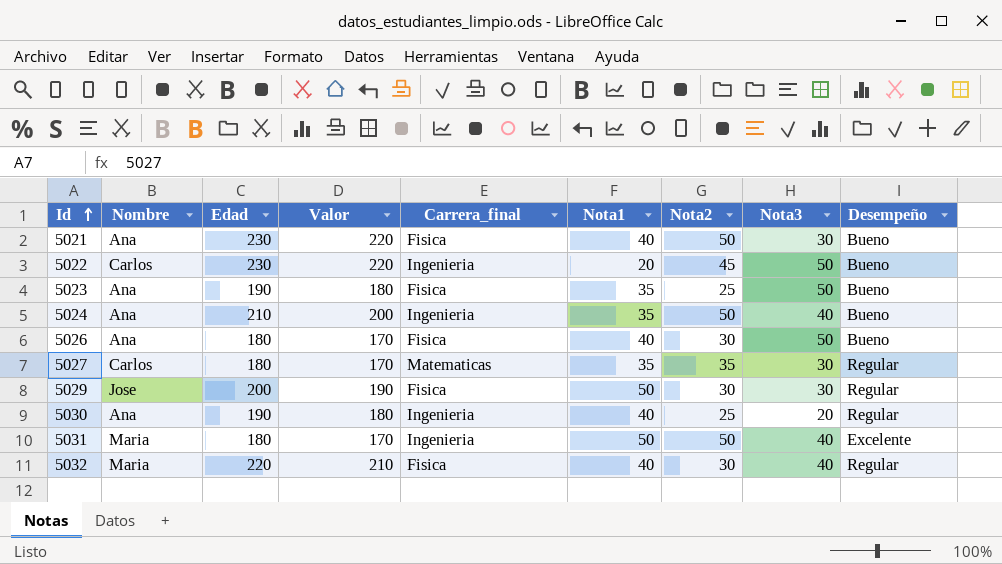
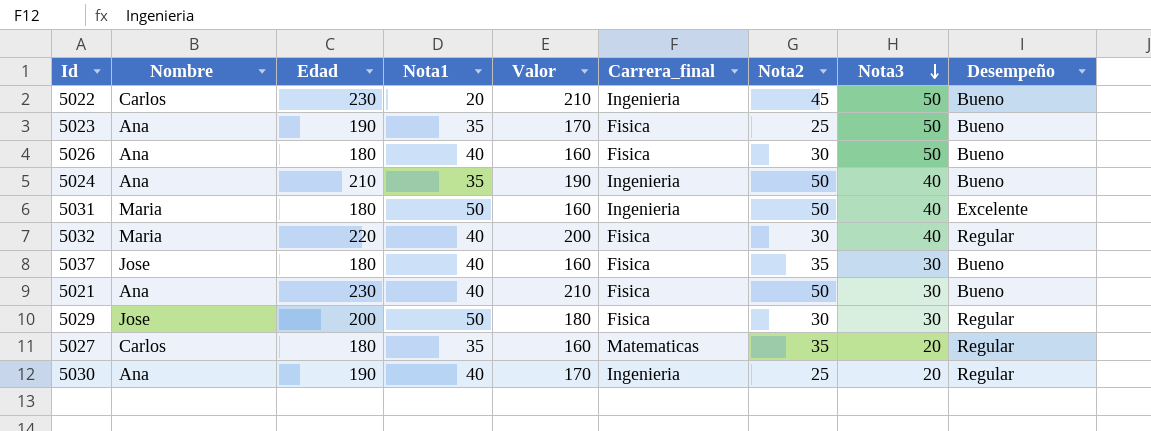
row order: Id ascending -> Nota3 descending
column Nota1 | position: 6 -> 4
column Valor | formula: [Edad] - 10 -> [Edad] - 20
row 5037: none -> Jose | 180 | 40 | 160 | Fisica | 35 | 30 | Bueno
5027 | Nota3: 30 -> 20

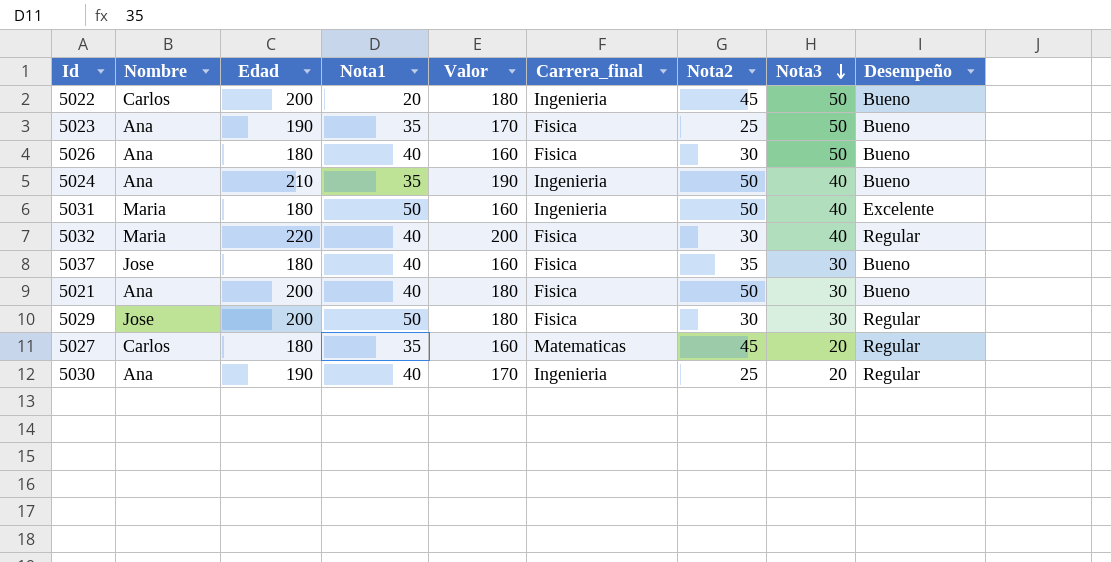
5022 | Edad: 230 -> 200
5022 | Valor: 210 -> 180
5021 | Edad: 230 -> 200
5021 | Valor: 210 -> 180
5027 | Nota2: 35 -> 45

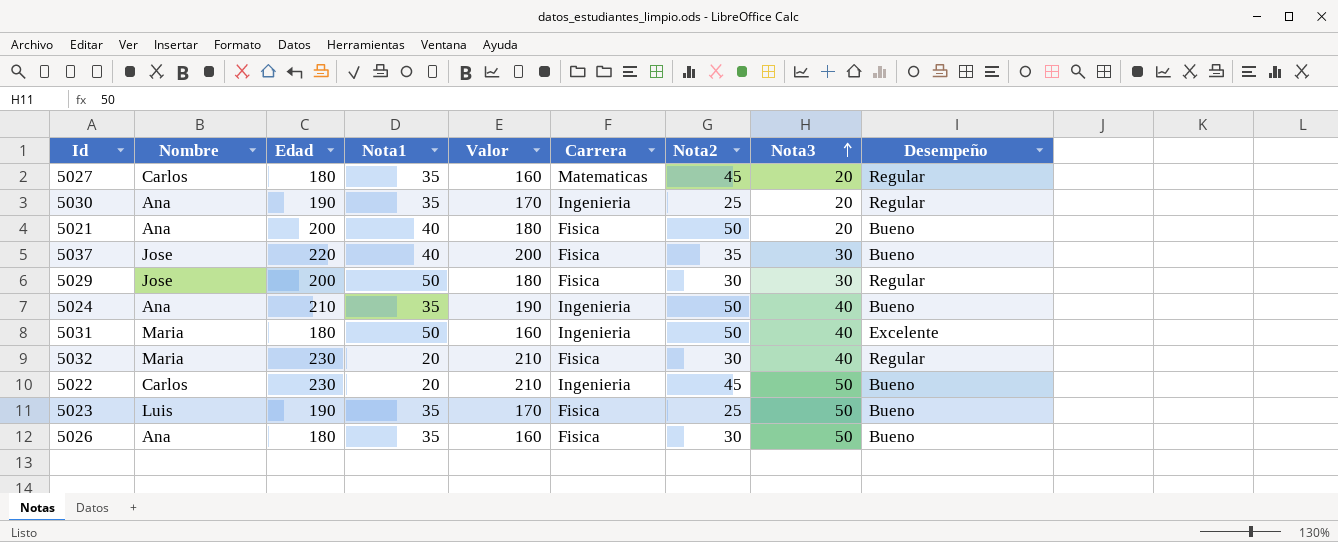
row order: Nota3 descending -> Nota3 ascending
column name: Carrera_final -> Carrera
5030 | Nota1: 40 -> 35
5021 | Nota3: 30 -> 20
5037 | Edad: 180 -> 220
5037 | Valor: 160 -> 200
5032 | Edad: 220 -> 230
5032 | Nota1: 40 -> 20
5032 | Valor: 200 -> 210
5022 | Edad: 200 -> 230
5022 | Valor: 180 -> 210
5023 | Nombre: Ana -> Luis
5026 | Nota1: 40 -> 35

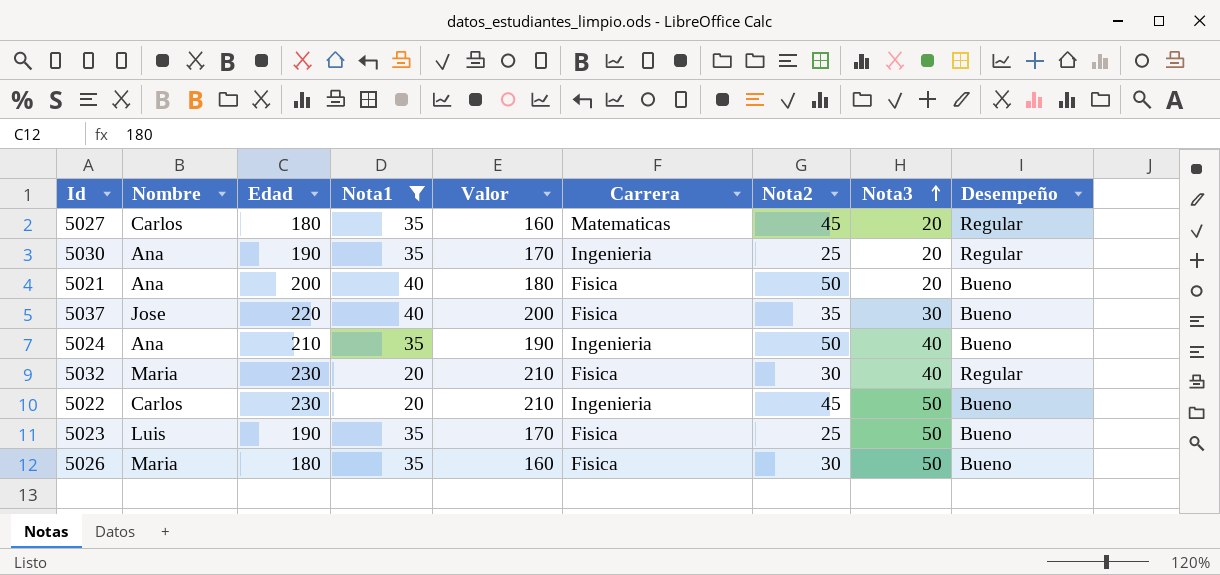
filter: none -> Nota1 != 50
5026 | Nombre: Ana -> Maria

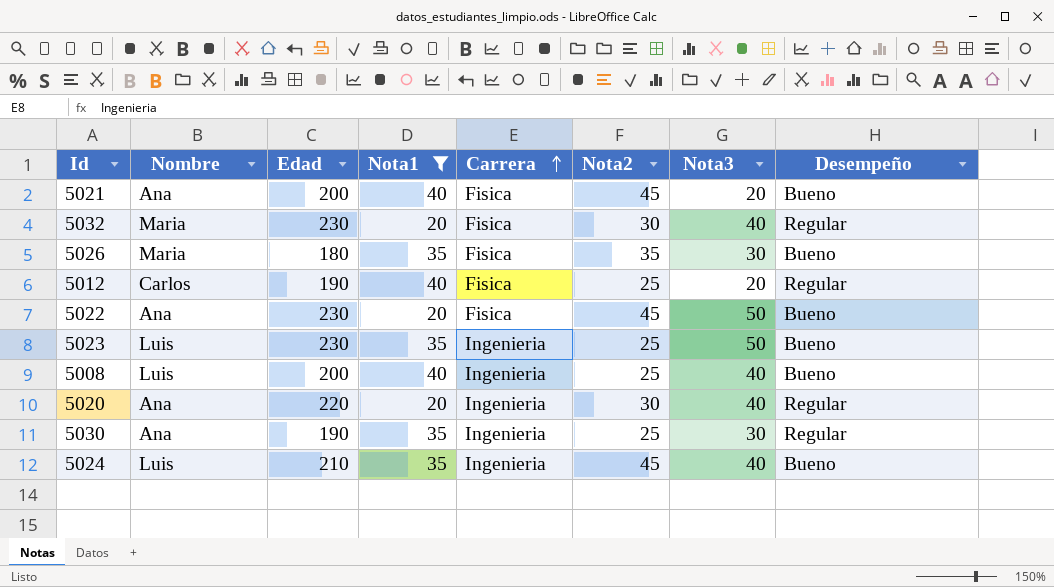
row order: Nota3 ascending -> Carrera ascending
column Valor | formula: [Edad] - 20 -> none
row 5027: Carlos | 180 | 35 | 160 | Matematicas | 45 | 20 | Regular -> none
row 5037: Jose | 220 | 40 | 200 | Fisica | 35 | 30 | Bueno -> none
5021 | Nota2: 50 -> 45
5026 | Nota2: 30 -> 35
5026 | Nota3: 50 -> 30
row 5012: none -> Carlos | 190 | 40 | Fisica | 25 | 20 | Regular
5022 | Nombre: Carlos -> Ana
5022 | Carrera: Ingenieria -> Fisica
5023 | Edad: 190 -> 230
5023 | Carrera: Fisica -> Ingenieria
row 5008: none -> Luis | 200 | 40 | Ingenieria | 25 | 40 | Bueno
row 5020: none -> Ana | 220 | 20 | Ingenieria | 30 | 40 | Regular
5030 | Nota3: 20 -> 30
5024 | Nombre: Ana -> Luis
5024 | Nota2: 50 -> 45

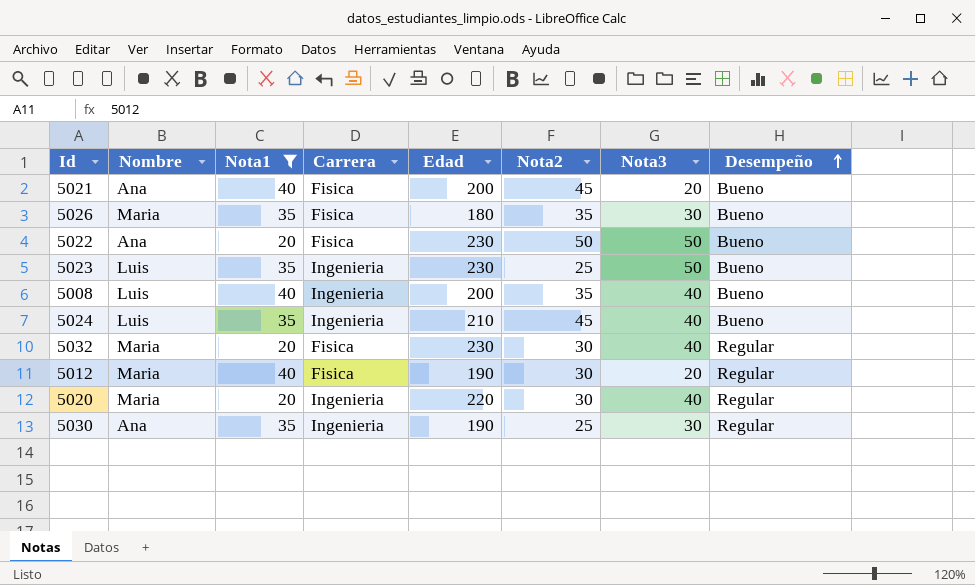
row order: Carrera ascending -> Desempeño ascending
column Edad | position: 3 -> 5
5022 | Nota2: 45 -> 50
5008 | Nota2: 25 -> 35
5012 | Nombre: Carlos -> Maria
5012 | Nota2: 25 -> 30
5020 | Nombre: Ana -> Maria

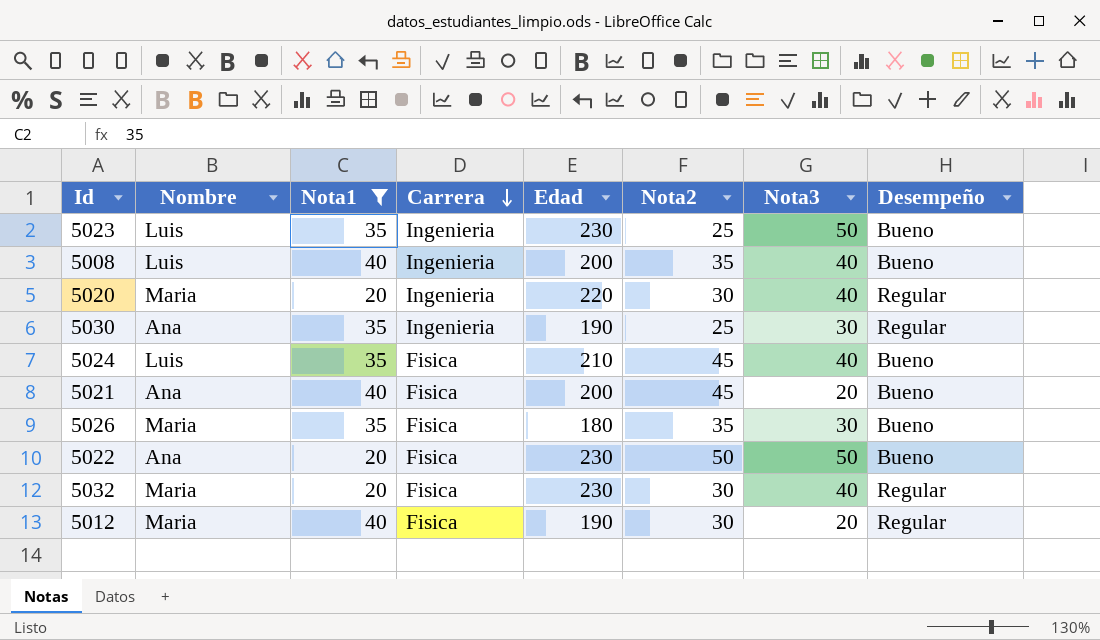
row order: Desempeño ascending -> Carrera descending
5024 | Carrera: Ingenieria -> Fisica

